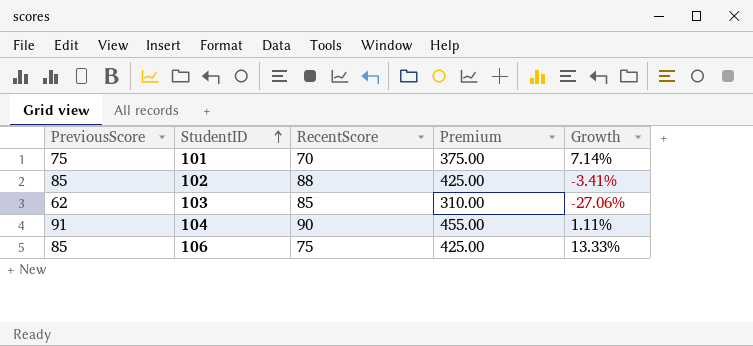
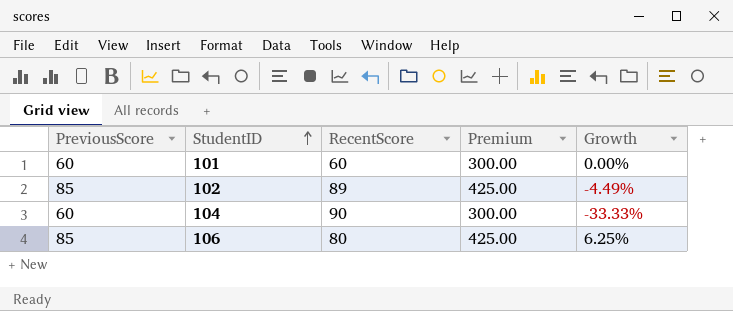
row 103: 62 | 85 | 310.00 | -27.06% -> none
101 | PreviousScore: 75 -> 60
101 | RecentScore: 70 -> 60
101 | Premium: 375.00 -> 300.00
101 | Growth: 7.14% -> 0.00%
102 | RecentScore: 88 -> 89
102 | Growth: -3.41% -> -4.49%
104 | PreviousScore: 91 -> 60
104 | Premium: 455.00 -> 300.00
104 | Growth: 1.11% -> -33.33%
106 | RecentScore: 75 -> 80
106 | Growth: 13.33% -> 6.25%

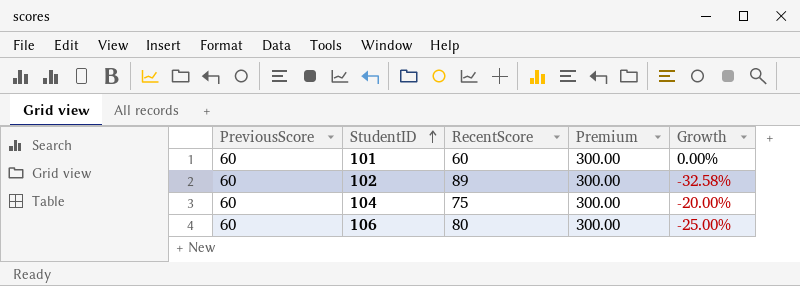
102 | PreviousScore: 85 -> 60
102 | Premium: 425.00 -> 300.00
102 | Growth: -4.49% -> -32.58%
104 | RecentScore: 90 -> 75
104 | Growth: -33.33% -> -20.00%
106 | PreviousScore: 85 -> 60
106 | Premium: 425.00 -> 300.00
106 | Growth: 6.25% -> -25.00%

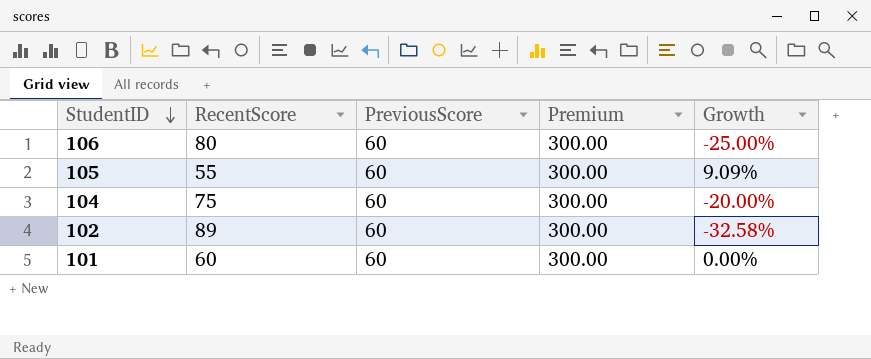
row order: StudentID ascending -> StudentID descending
column PreviousScore | position: 1 -> 3
row 105: none -> 55 | 60 | 300.00 | 9.09%

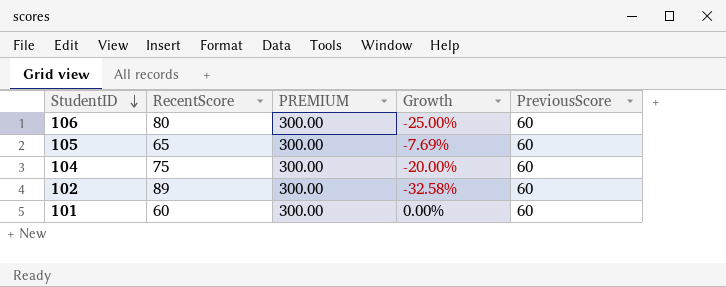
column name: Premium -> PREMIUM
column PreviousScore | position: 3 -> 5
105 | RecentScore: 55 -> 65
105 | Growth: 9.09% -> -7.69%

